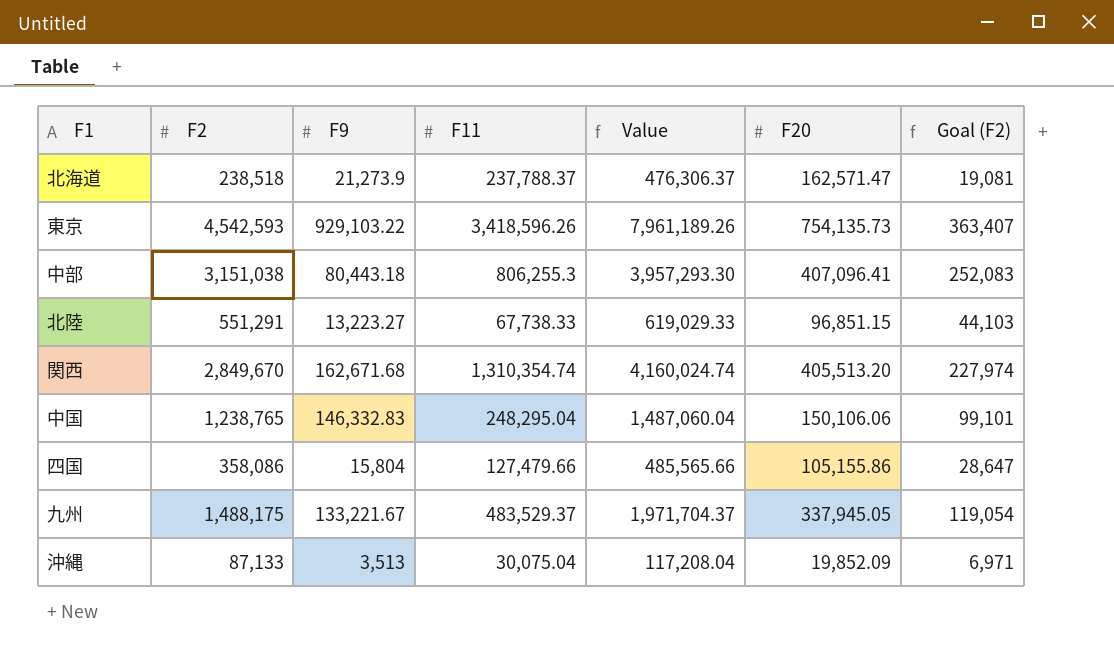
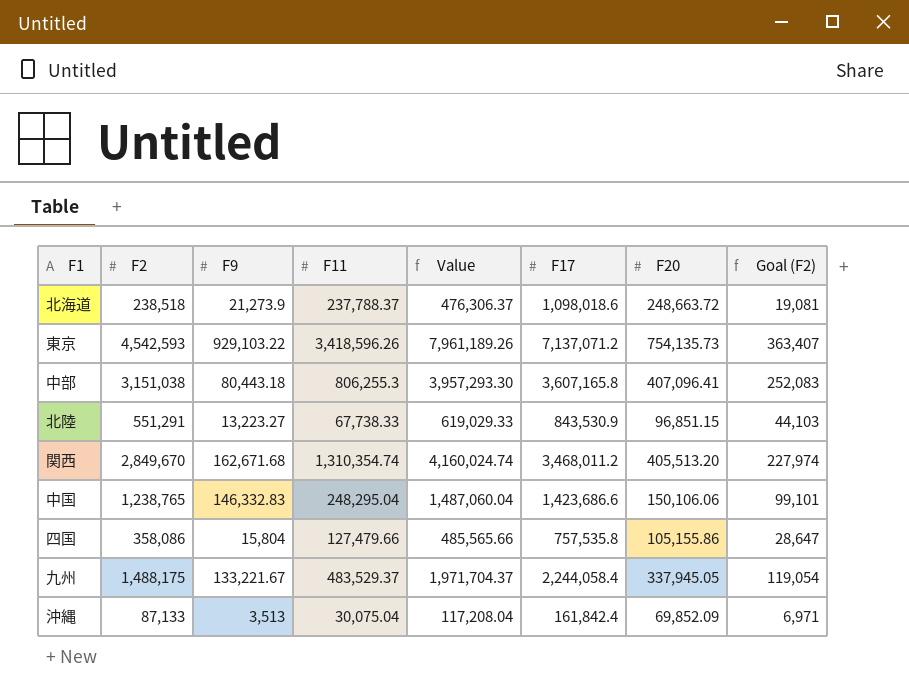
column F17 | position: none -> 6
北海道 | F20: 162,571.47 -> 248,663.72
沖縄 | F20: 19,852.09 -> 69,852.09

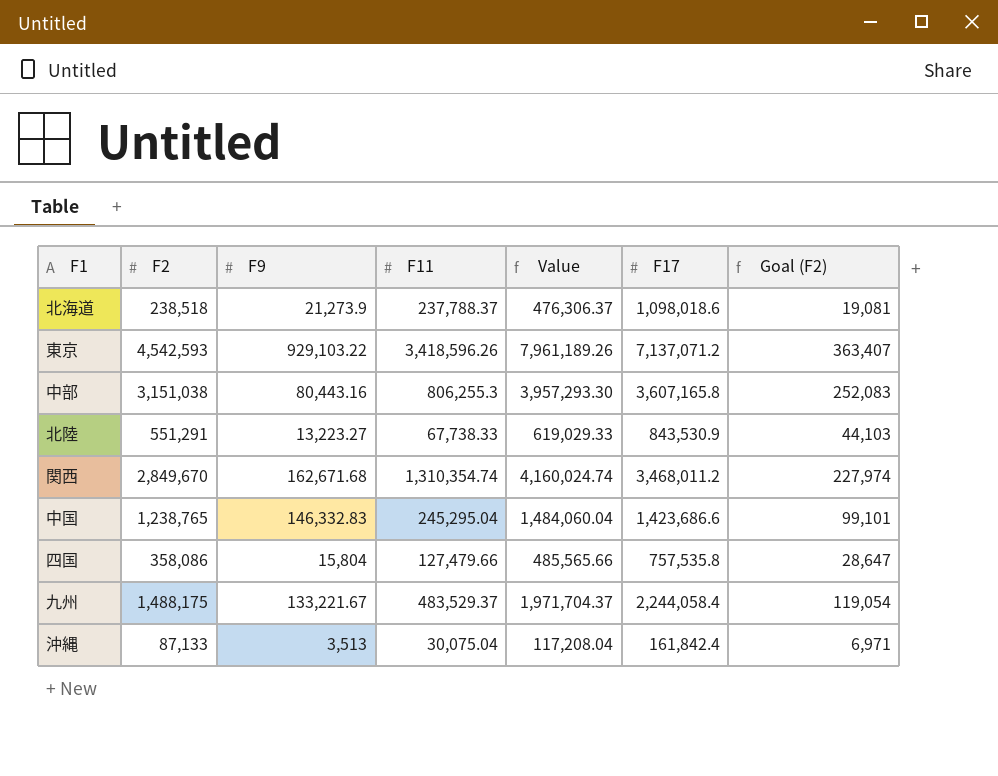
column F20 | position: 7 -> none
中部 | F9: 80,443.18 -> 80,443.16
中国 | F11: 248,295.04 -> 245,295.04
中国 | Value: 1,487,060.04 -> 1,484,060.04

